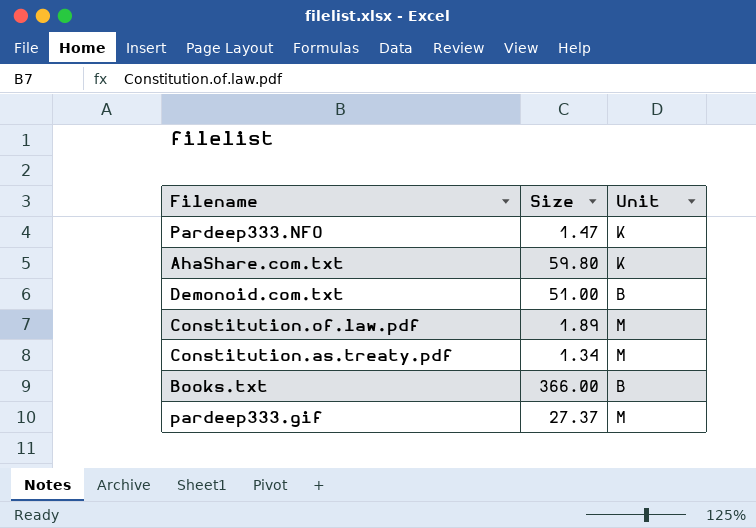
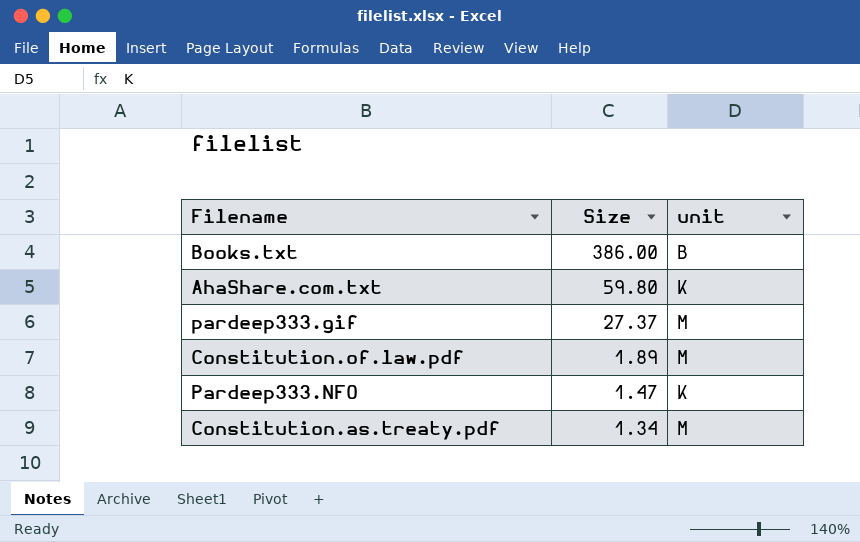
row order: none -> Size descending
column name: Unit -> unit
row Demonoid.com.txt: 51.00 | B -> none
Books.txt | Size: 366.00 -> 386.00

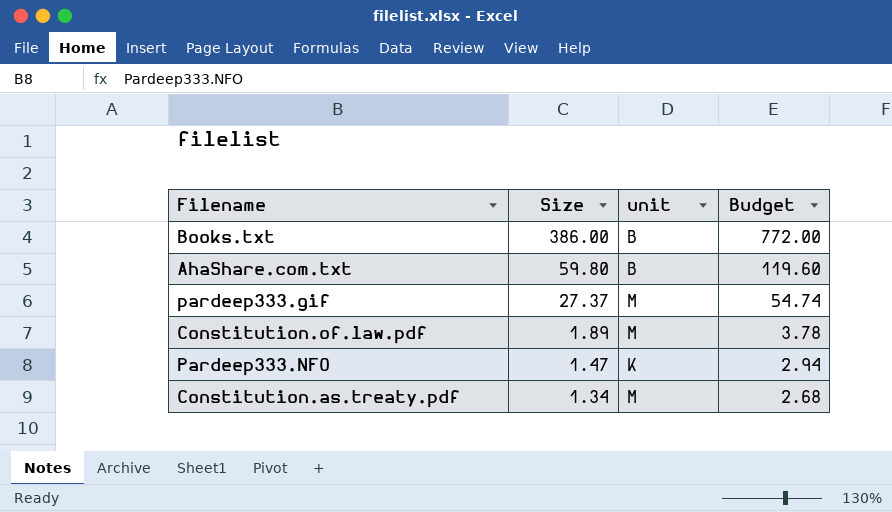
column Budget | formula: none -> [Size] * 2
AhaShare.com.txt | unit: K -> B

